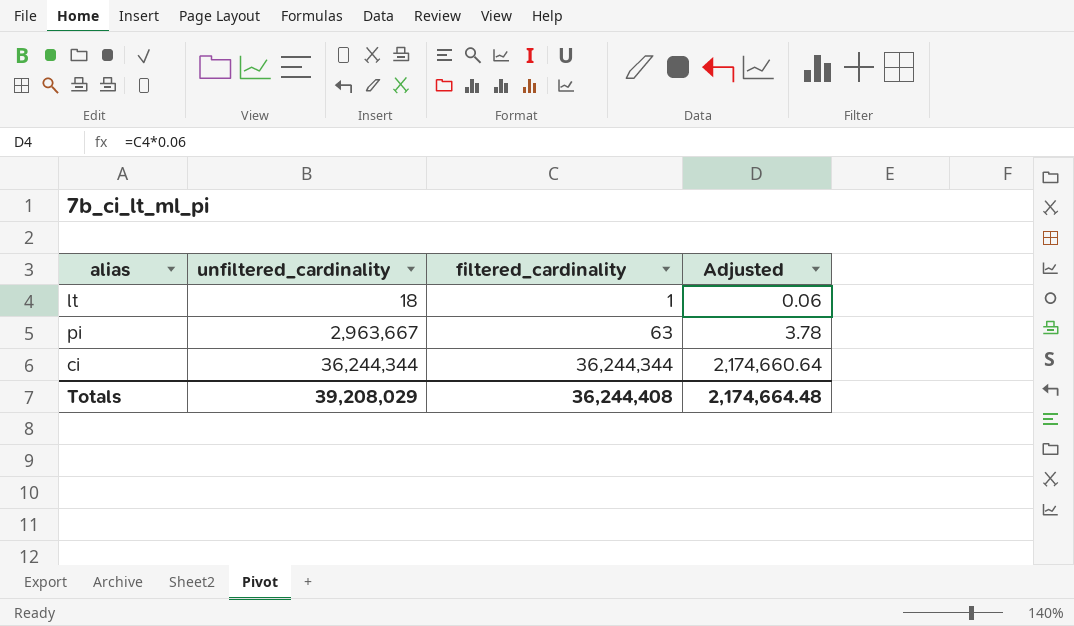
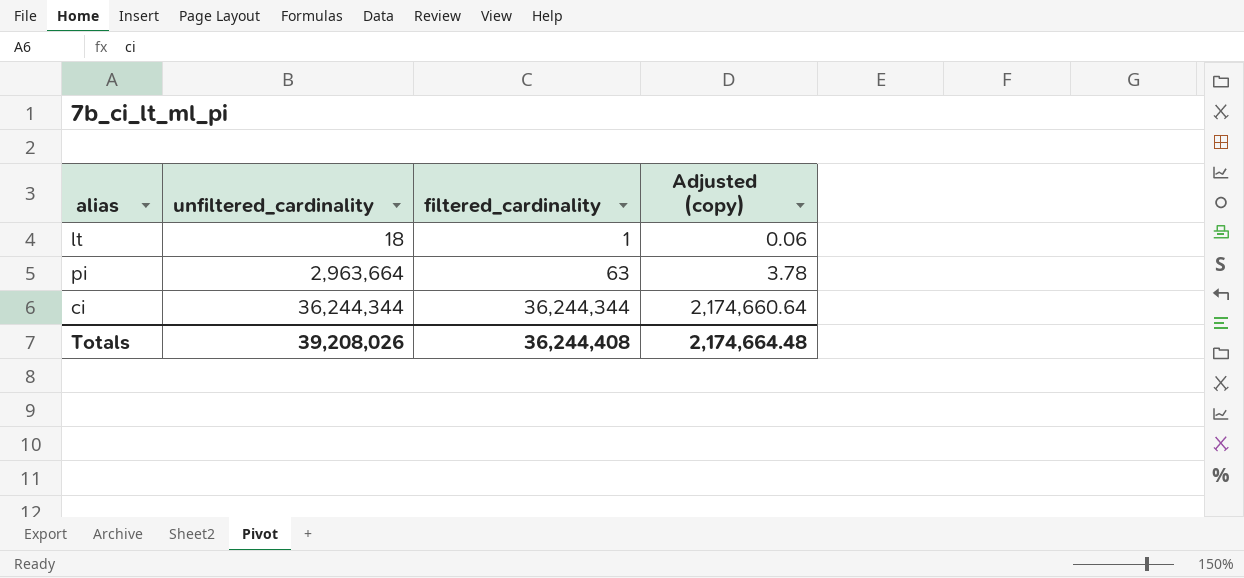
column name: Adjusted -> Adjusted (copy)
pi | unfiltered_cardinality: 2,963,667 -> 2,963,664
Totals | unfiltered_cardinality: 39,208,029 -> 39,208,026

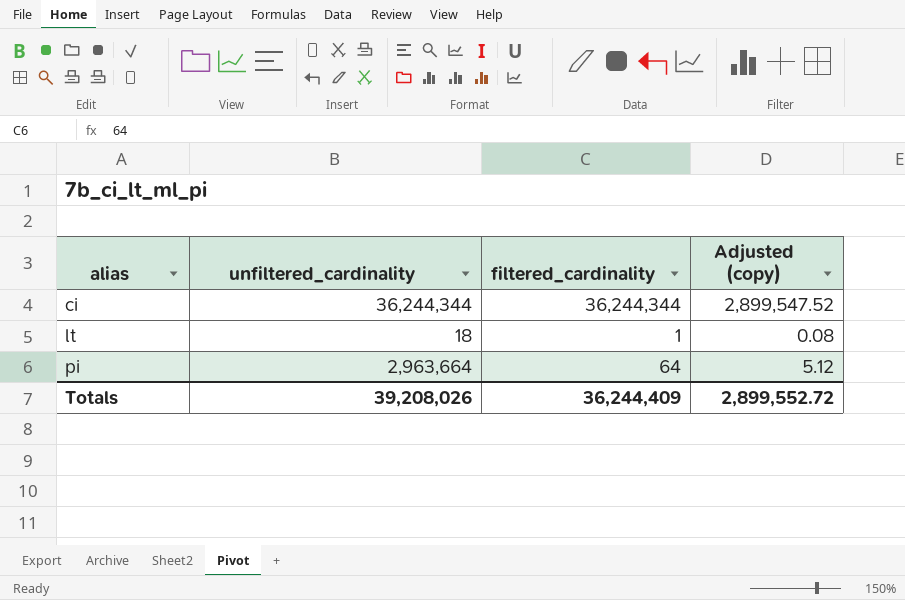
row order: unfiltered_cardinality ascending -> alias ascending
column Adjusted (copy) | formula: [filtered_cardinality] * 0.06 -> [filtered_cardinality] * 0.08
pi | filtered_cardinality: 63 -> 64
Totals | filtered_cardinality: 36,244,408 -> 36,244,409
Totals | Adjusted (copy): 2,174,664.48 -> 2,899,552.72

